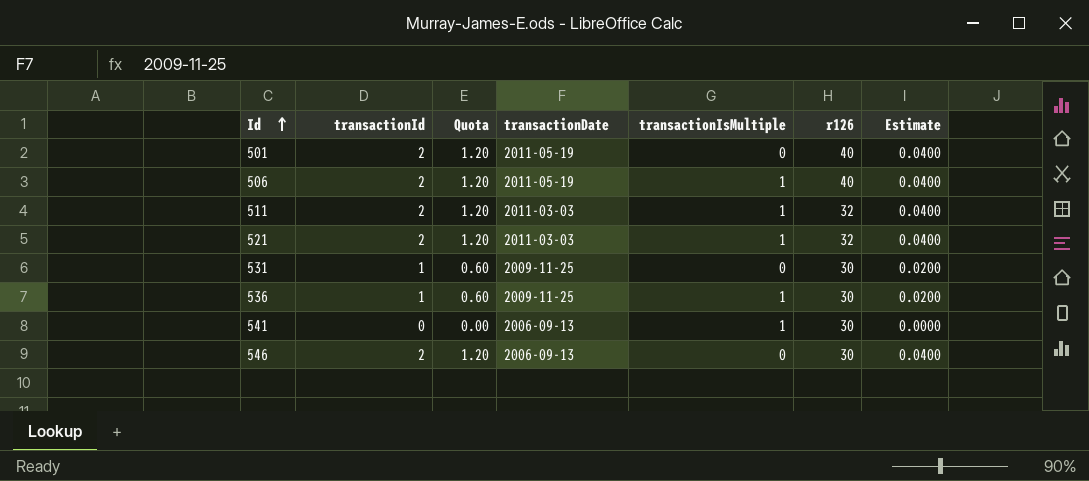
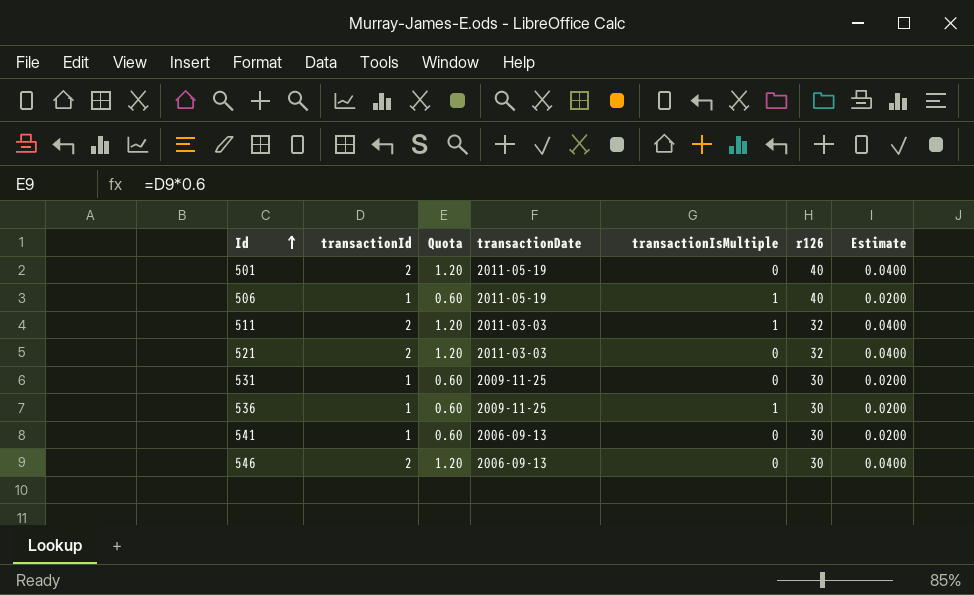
506 | transactionId: 2 -> 1
506 | Quota: 1.20 -> 0.60
506 | Estimate: 0.0400 -> 0.0200
521 | transactionIsMultiple: 1 -> 0
541 | transactionId: 0 -> 1
541 | Quota: 0.00 -> 0.60
541 | transactionIsMultiple: 1 -> 0
541 | Estimate: 0.0000 -> 0.0200

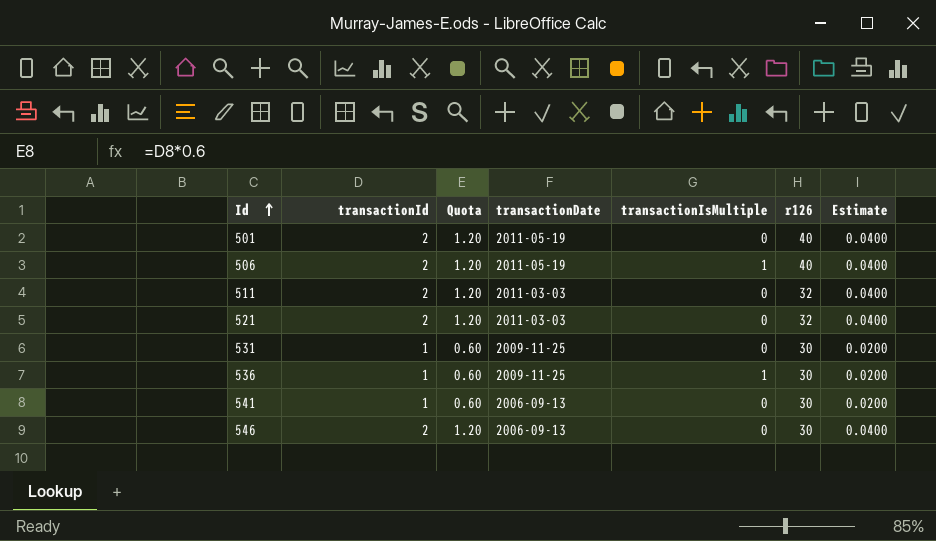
506 | transactionId: 1 -> 2
506 | Quota: 0.60 -> 1.20
506 | Estimate: 0.0200 -> 0.0400
511 | transactionIsMultiple: 1 -> 0

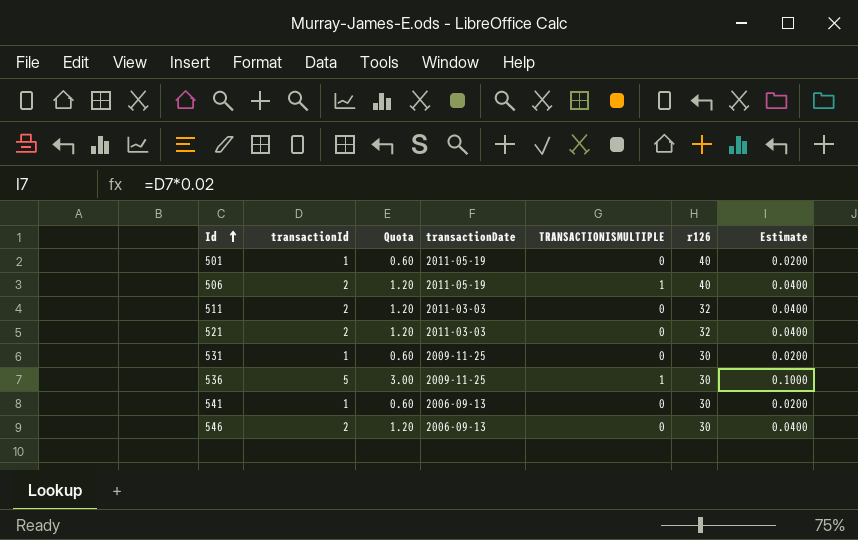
column name: transactionIsMultiple -> TRANSACTIONISMULTIPLE
501 | transactionId: 2 -> 1
501 | Quota: 1.20 -> 0.60
501 | Estimate: 0.0400 -> 0.0200
536 | transactionId: 1 -> 5
536 | Quota: 0.60 -> 3.00
536 | Estimate: 0.0200 -> 0.1000

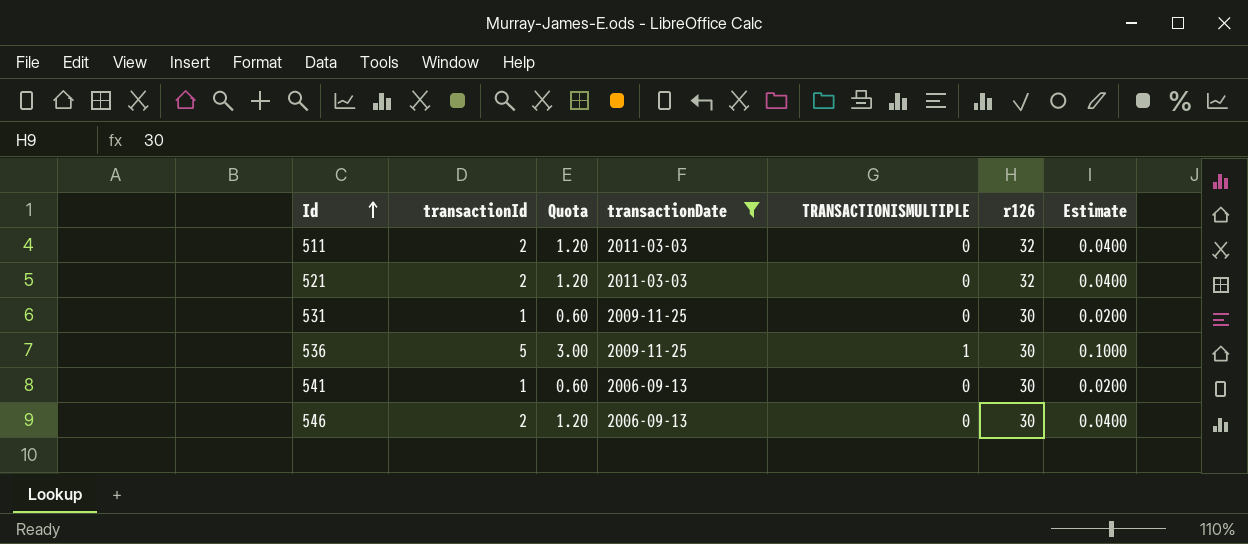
filter: none -> transactionDate != 2011-05-19

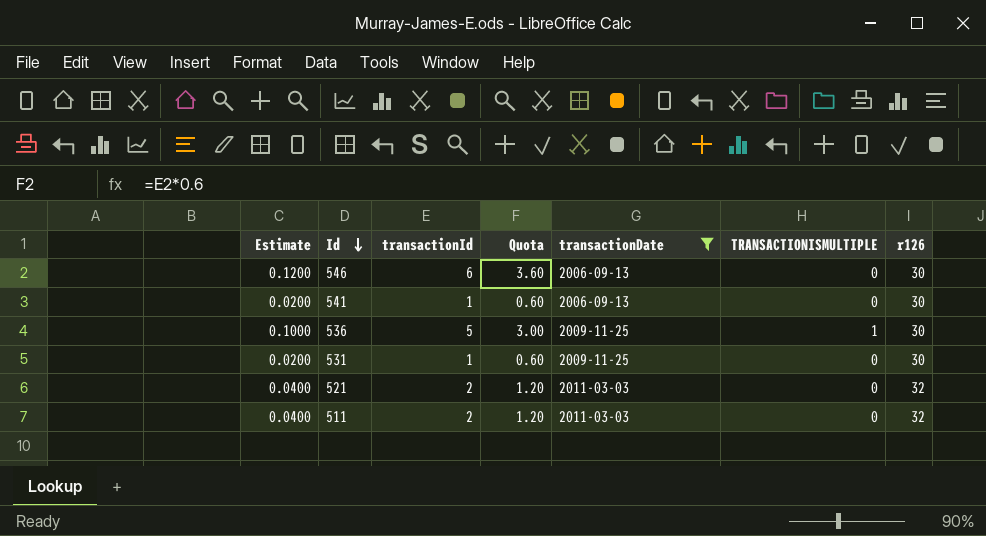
row order: Id ascending -> Id descending
column Estimate | position: 7 -> 1
546 | Estimate: 0.0400 -> 0.1200
546 | transactionId: 2 -> 6
546 | Quota: 1.20 -> 3.60

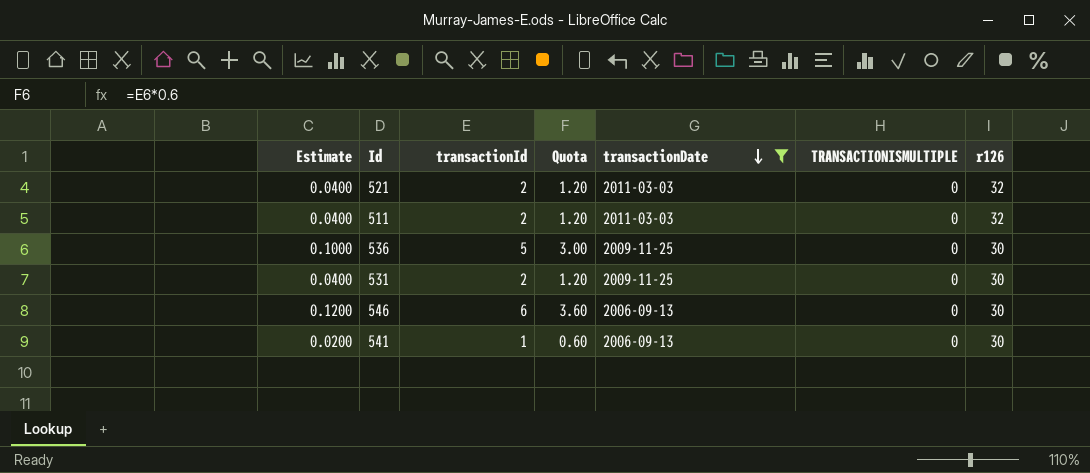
row order: Id descending -> transactionDate descending
536 | TRANSACTIONISMULTIPLE: 1 -> 0
531 | Estimate: 0.0200 -> 0.0400
531 | transactionId: 1 -> 2
531 | Quota: 0.60 -> 1.20

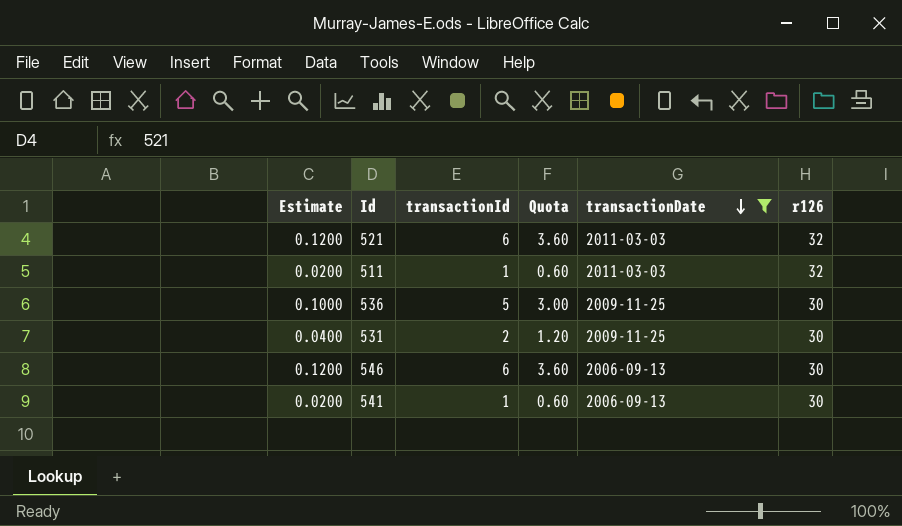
column TRANSACTIONISMULTIPLE | position: 6 -> none
521 | Estimate: 0.0400 -> 0.1200
521 | transactionId: 2 -> 6
521 | Quota: 1.20 -> 3.60
511 | Estimate: 0.0400 -> 0.0200
511 | transactionId: 2 -> 1
511 | Quota: 1.20 -> 0.60

